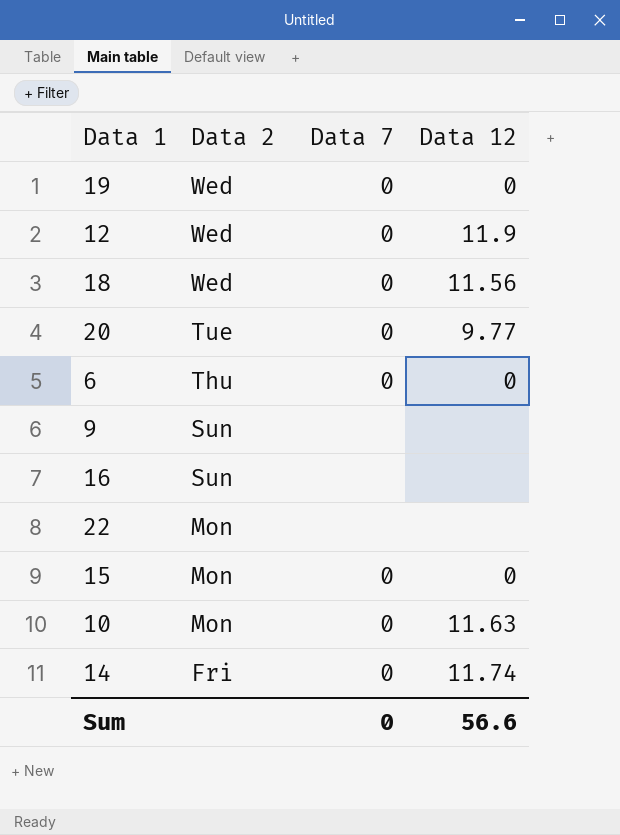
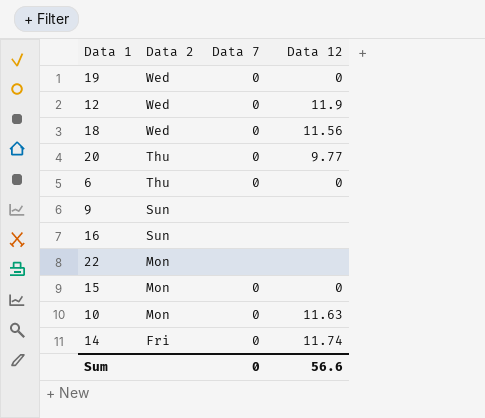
20 | Data 2: Tue -> Thu

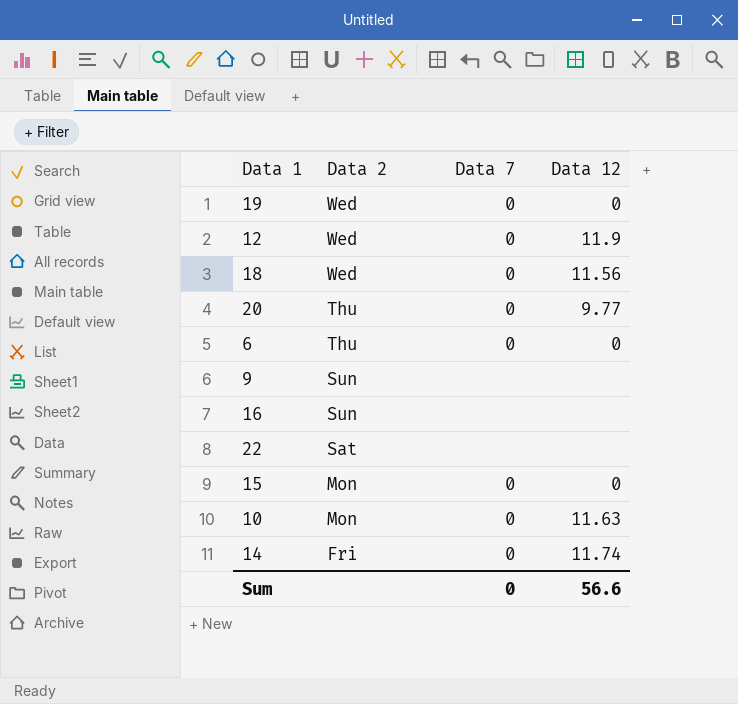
22 | Data 2: Mon -> Sat

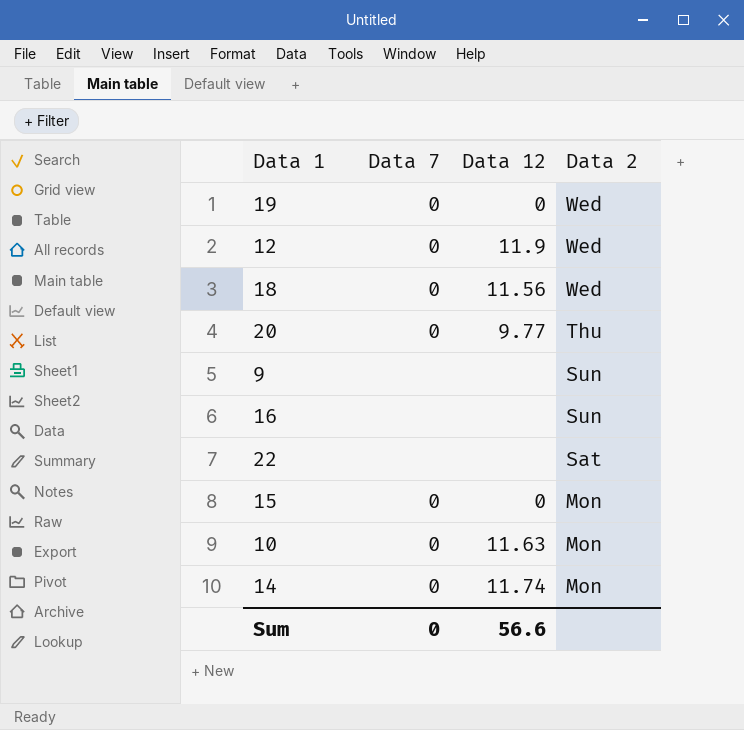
column Data 2 | position: 2 -> 4
row 6: Thu | 0 | 0 -> none
14 | Data 2: Fri -> Mon

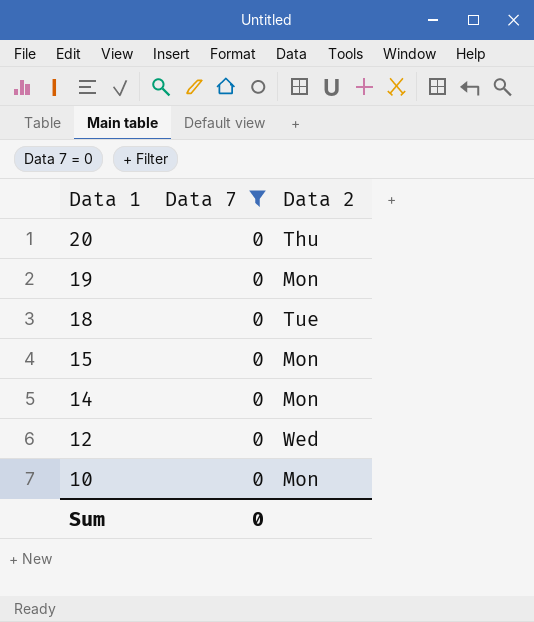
filter: none -> Data 7 = 0
row order: Data 2 descending -> Data 1 descending
column Data 12 | position: 3 -> none
19 | Data 2: Wed -> Mon
18 | Data 2: Wed -> Tue

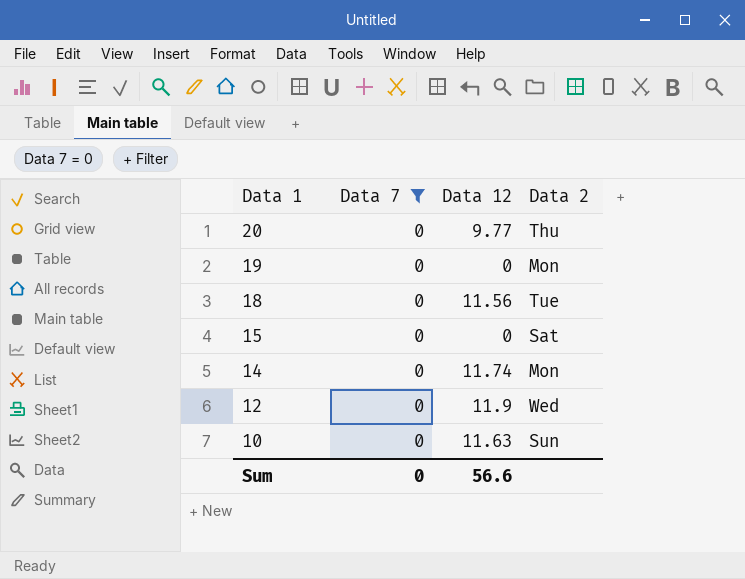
column Data 12 | position: none -> 3
15 | Data 2: Mon -> Sat
10 | Data 2: Mon -> Sun

